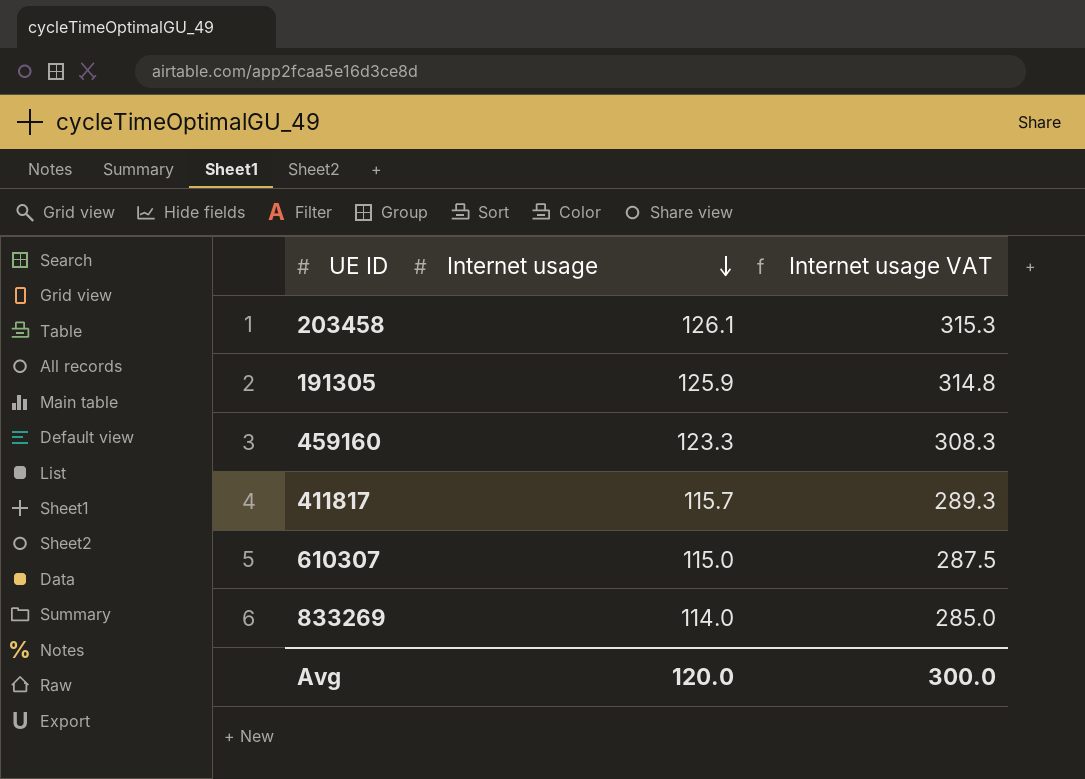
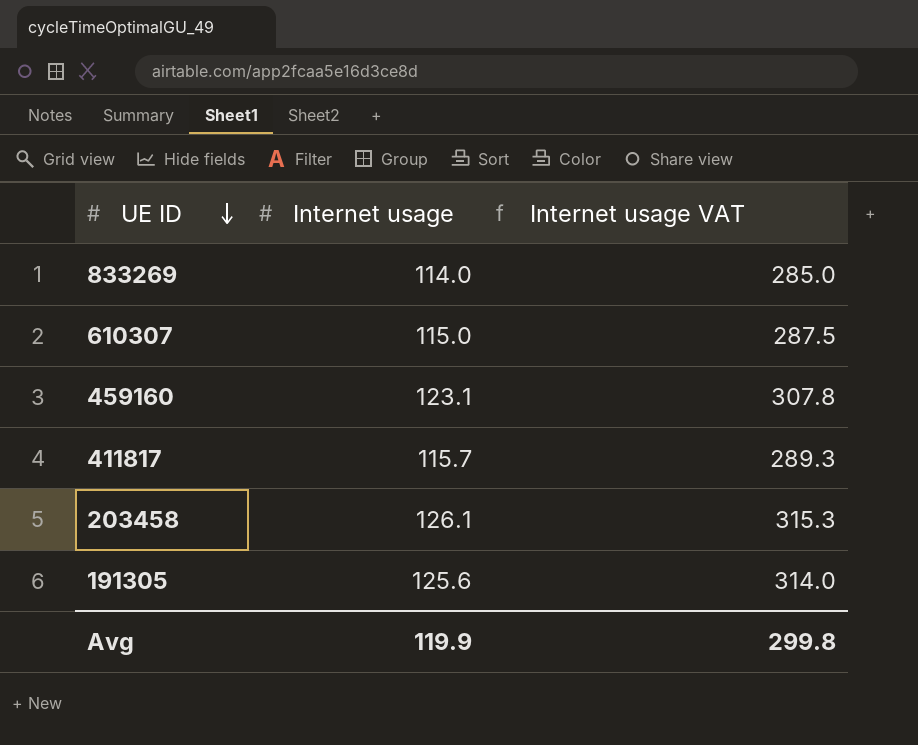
row order: Internet usage descending -> UE ID descending
459160 | Internet usage: 123.3 -> 123.1
459160 | Internet usage VAT: 308.3 -> 307.8
191305 | Internet usage: 125.9 -> 125.6
191305 | Internet usage VAT: 314.8 -> 314.0
Avg | Internet usage: 120.0 -> 119.9
Avg | Internet usage VAT: 300.0 -> 299.8

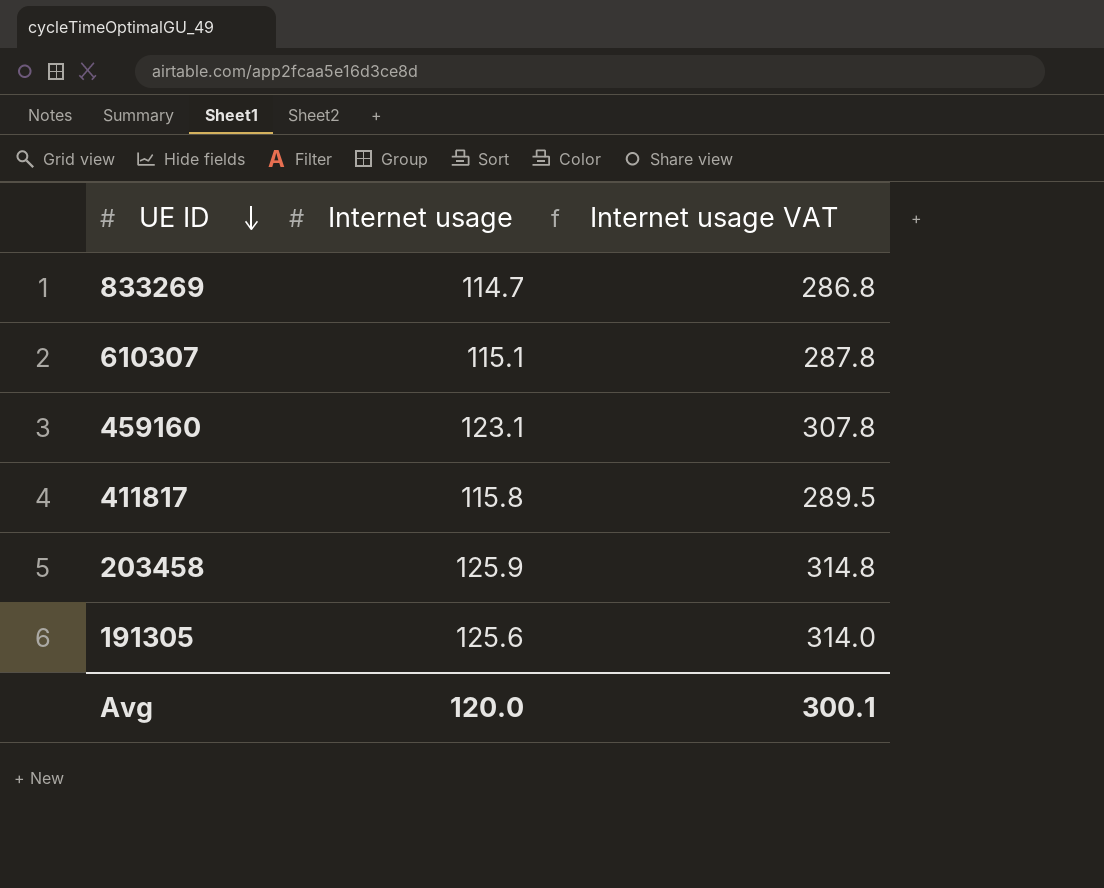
833269 | Internet usage: 114.0 -> 114.7
833269 | Internet usage VAT: 285.0 -> 286.8
610307 | Internet usage: 115.0 -> 115.1
610307 | Internet usage VAT: 287.5 -> 287.8
411817 | Internet usage: 115.7 -> 115.8
411817 | Internet usage VAT: 289.3 -> 289.5
203458 | Internet usage: 126.1 -> 125.9
203458 | Internet usage VAT: 315.3 -> 314.8
Avg | Internet usage: 119.9 -> 120.0
Avg | Internet usage VAT: 299.8 -> 300.1

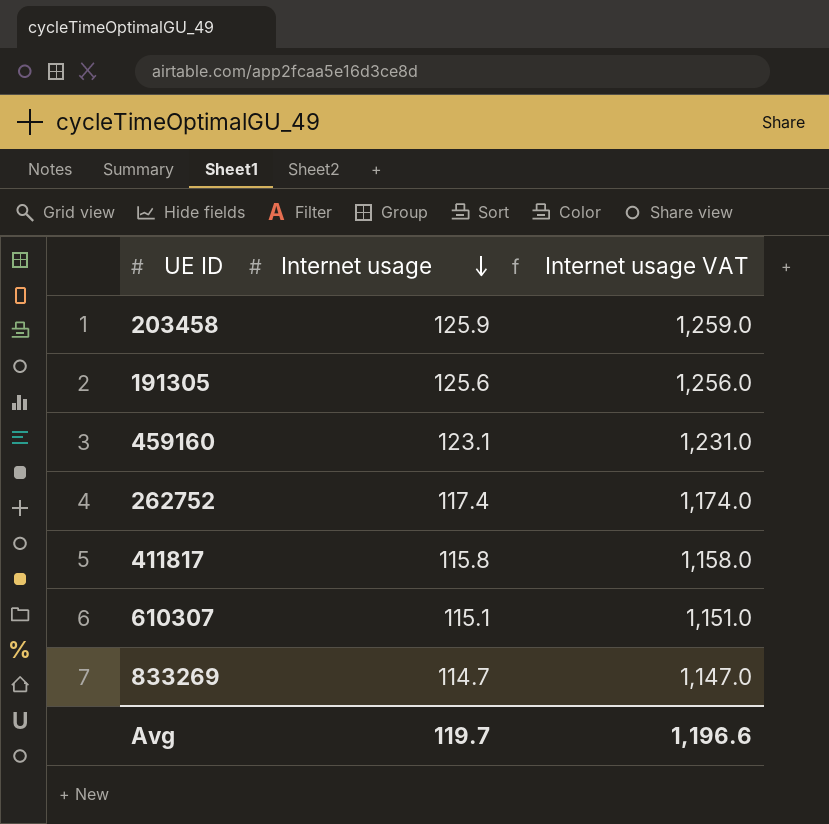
row order: UE ID descending -> Internet usage descending
column Internet usage VAT | formula: [Internet usage] * 2.5 -> [Internet usage] * 10
row 262752: none -> 117.4 | 1,174.0
Avg | Internet usage: 120.0 -> 119.7
Avg | Internet usage VAT: 300.1 -> 1,196.6

